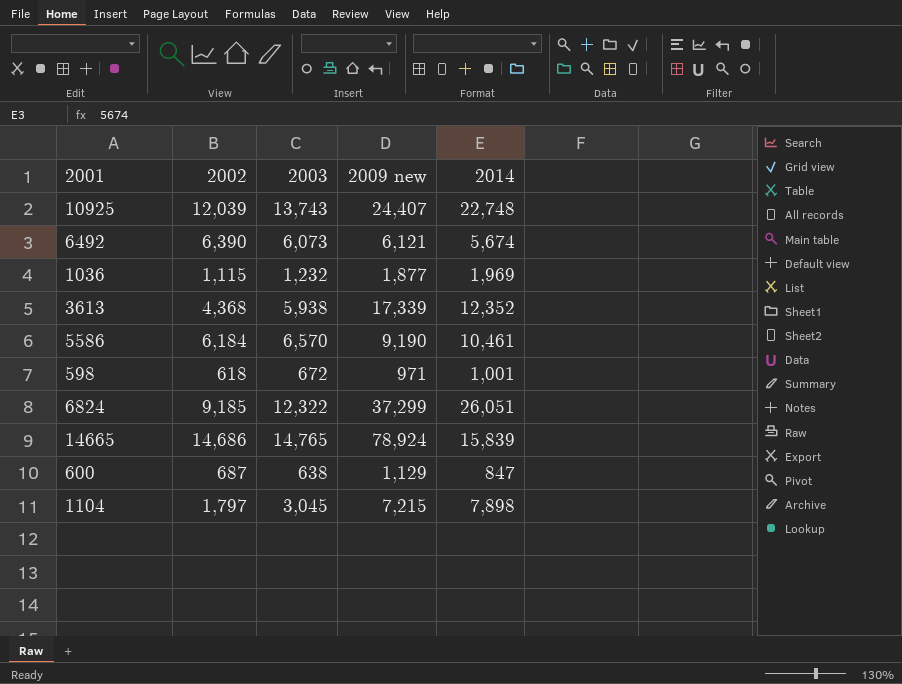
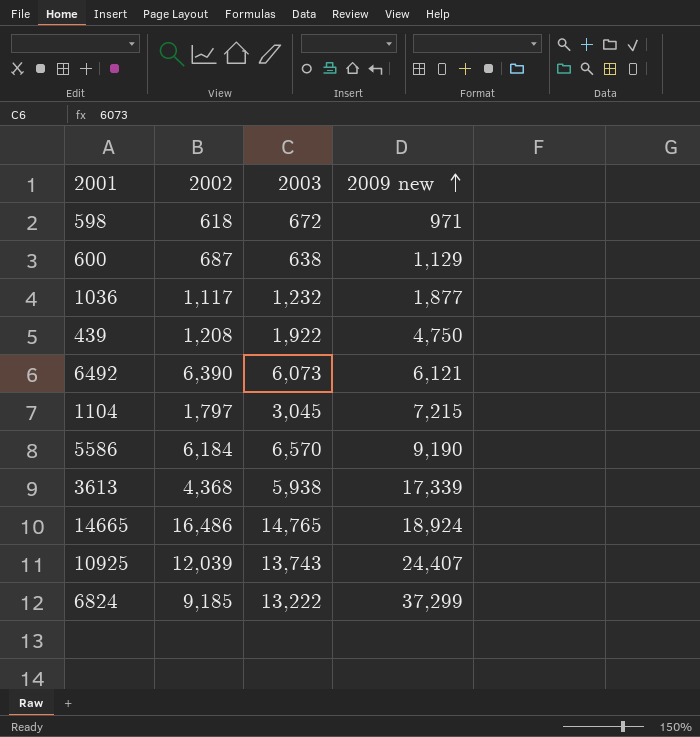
row order: none -> 2009 new ascending
column 2014 | position: 5 -> none
1036 | 2002: 1,115 -> 1,117
row 439: none -> 1,208 | 1,922 | 4,750
14665 | 2002: 14,686 -> 16,486
14665 | 2009 new: 78,924 -> 18,924
6824 | 2003: 12,322 -> 13,222

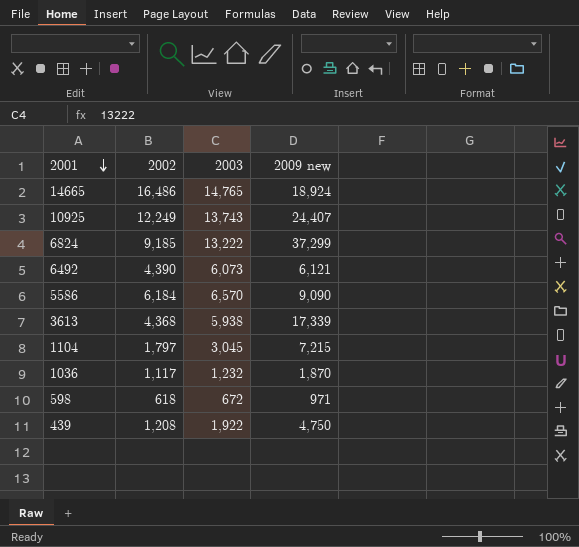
row order: 2009 new ascending -> 2001 descending
row 600: 687 | 638 | 1,129 -> none
10925 | 2002: 12,039 -> 12,249
6492 | 2002: 6,390 -> 4,390
5586 | 2009 new: 9,190 -> 9,090
1036 | 2009 new: 1,877 -> 1,870

